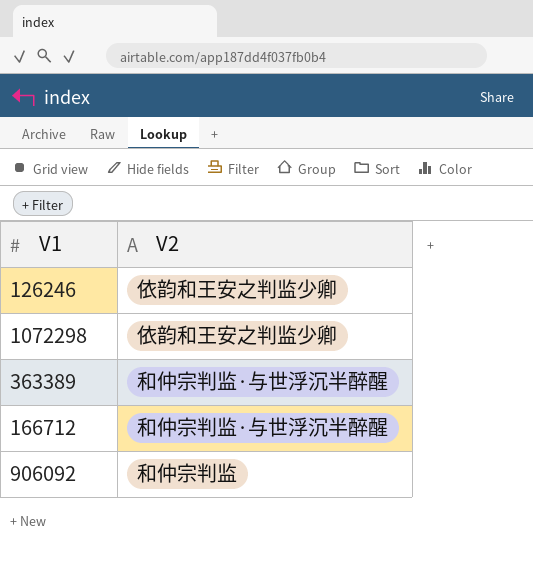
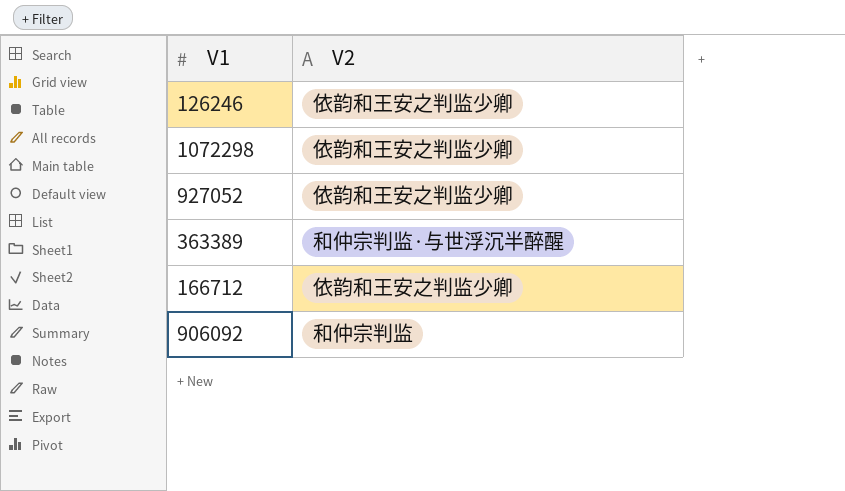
row 927052: none -> 依韵和王安之判监少卿
166712 | V2: 和仲宗判监·与世浮沉半醉醒 -> 依韵和王安之判监少卿

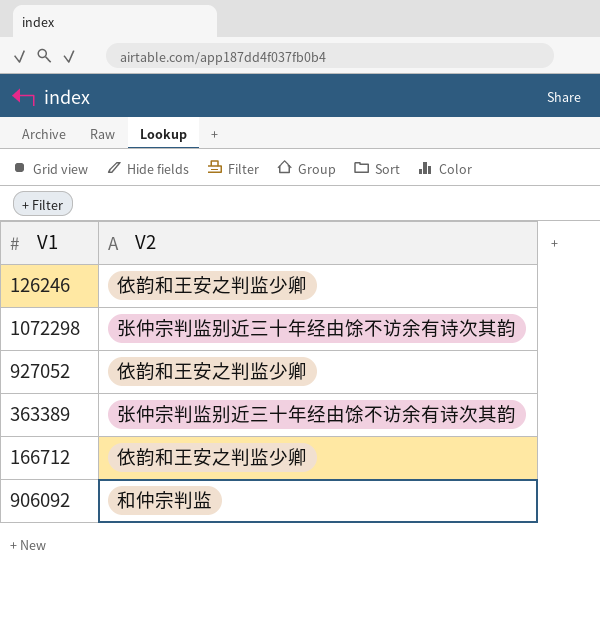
1072298 | V2: 依韵和王安之判监少卿 -> 张仲宗判监别近三十年经由馀不访余有诗次其韵
363389 | V2: 和仲宗判监·与世浮沉半醉醒 -> 张仲宗判监别近三十年经由馀不访余有诗次其韵

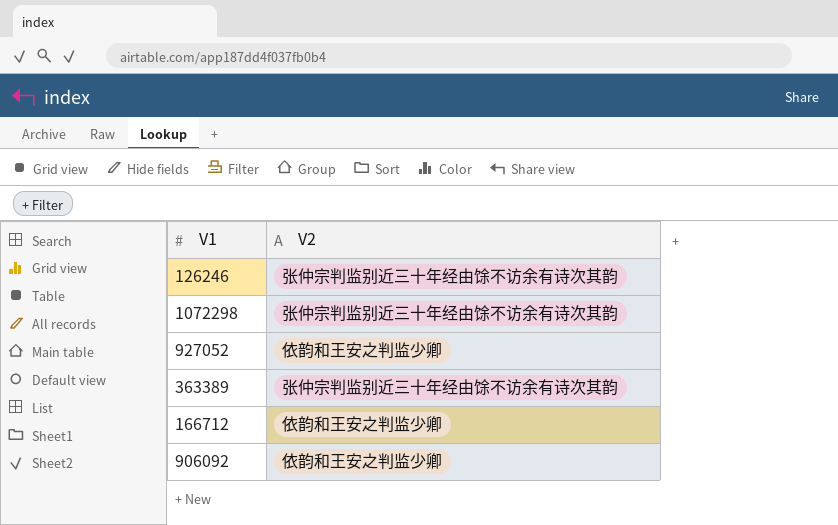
126246 | V2: 依韵和王安之判监少卿 -> 张仲宗判监别近三十年经由馀不访余有诗次其韵
906092 | V2: 和仲宗判监 -> 依韵和王安之判监少卿

